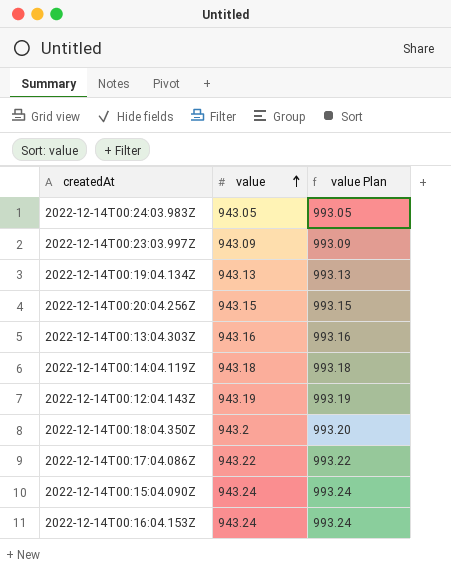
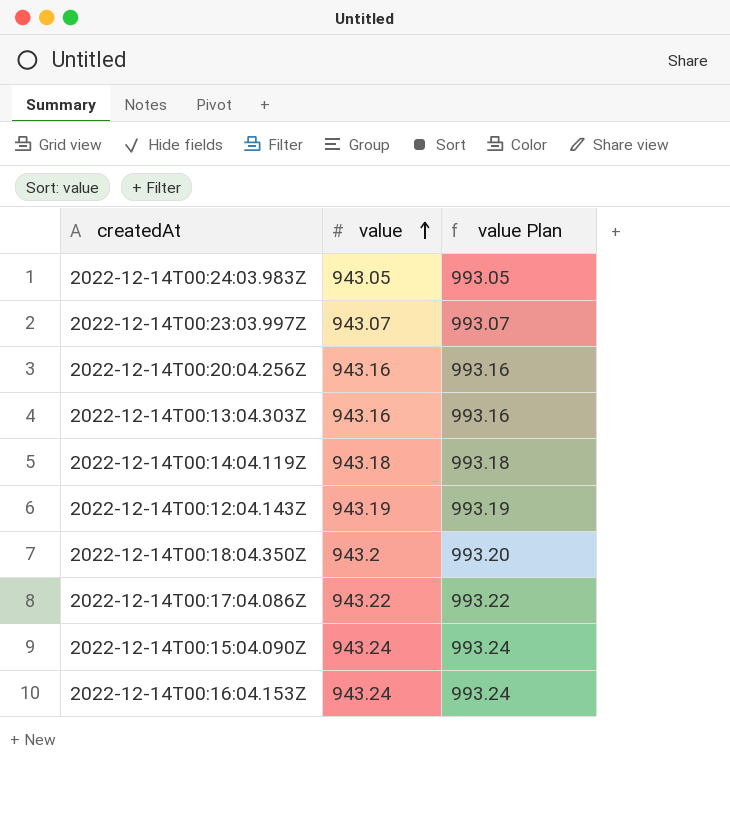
row 2022-12-14T00:19:04.134Z: 943.13 | 993.13 -> none
2022-12-14T00:23:03.997Z | value: 943.09 -> 943.07
2022-12-14T00:23:03.997Z | value Plan: 993.09 -> 993.07
2022-12-14T00:20:04.256Z | value: 943.15 -> 943.16
2022-12-14T00:20:04.256Z | value Plan: 993.15 -> 993.16

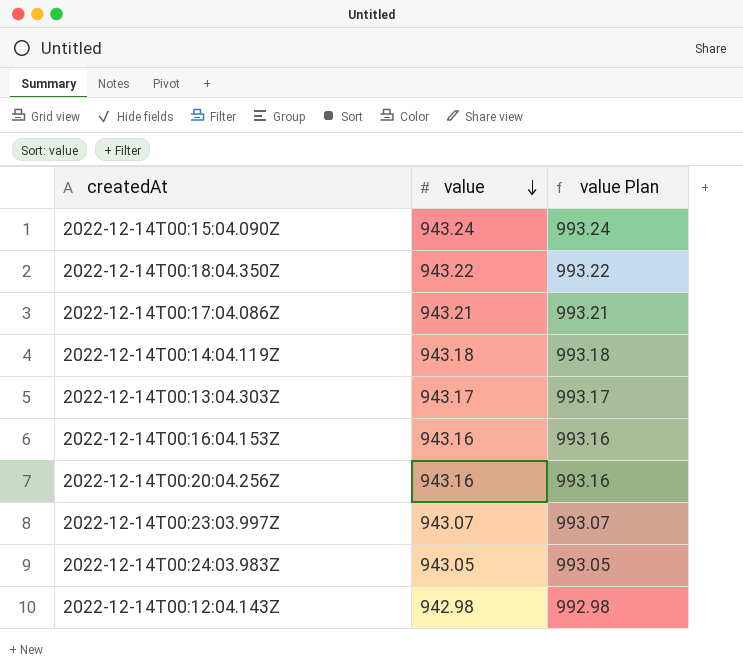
row order: value ascending -> value descending
2022-12-14T00:18:04.350Z | value: 943.2 -> 943.22
2022-12-14T00:18:04.350Z | value Plan: 993.20 -> 993.22
2022-12-14T00:17:04.086Z | value: 943.22 -> 943.21
2022-12-14T00:17:04.086Z | value Plan: 993.22 -> 993.21
2022-12-14T00:13:04.303Z | value: 943.16 -> 943.17
2022-12-14T00:13:04.303Z | value Plan: 993.16 -> 993.17
2022-12-14T00:16:04.153Z | value: 943.24 -> 943.16
2022-12-14T00:16:04.153Z | value Plan: 993.24 -> 993.16
2022-12-14T00:12:04.143Z | value: 943.19 -> 942.98
2022-12-14T00:12:04.143Z | value Plan: 993.19 -> 992.98

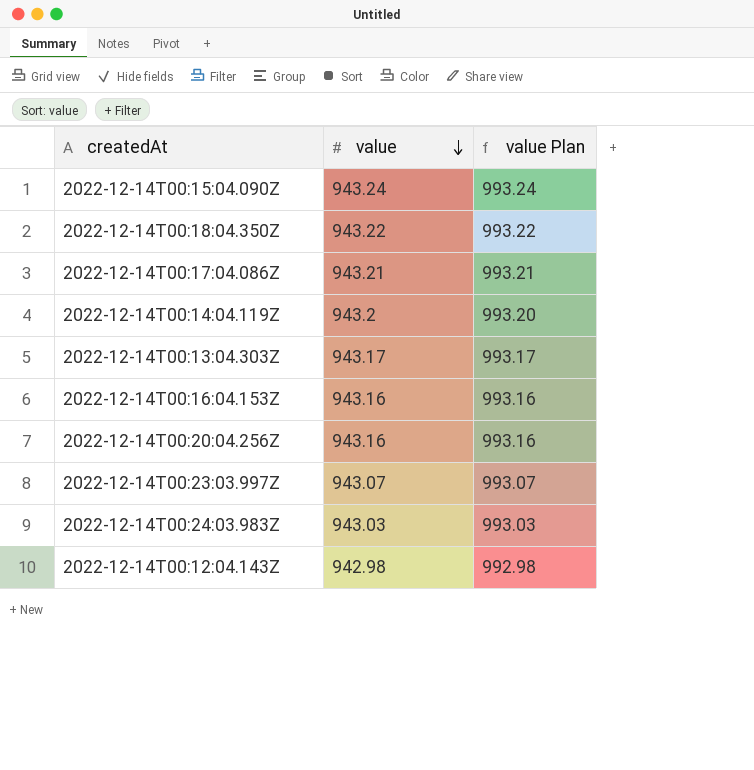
2022-12-14T00:14:04.119Z | value: 943.18 -> 943.2
2022-12-14T00:14:04.119Z | value Plan: 993.18 -> 993.20
2022-12-14T00:24:03.983Z | value: 943.05 -> 943.03
2022-12-14T00:24:03.983Z | value Plan: 993.05 -> 993.03

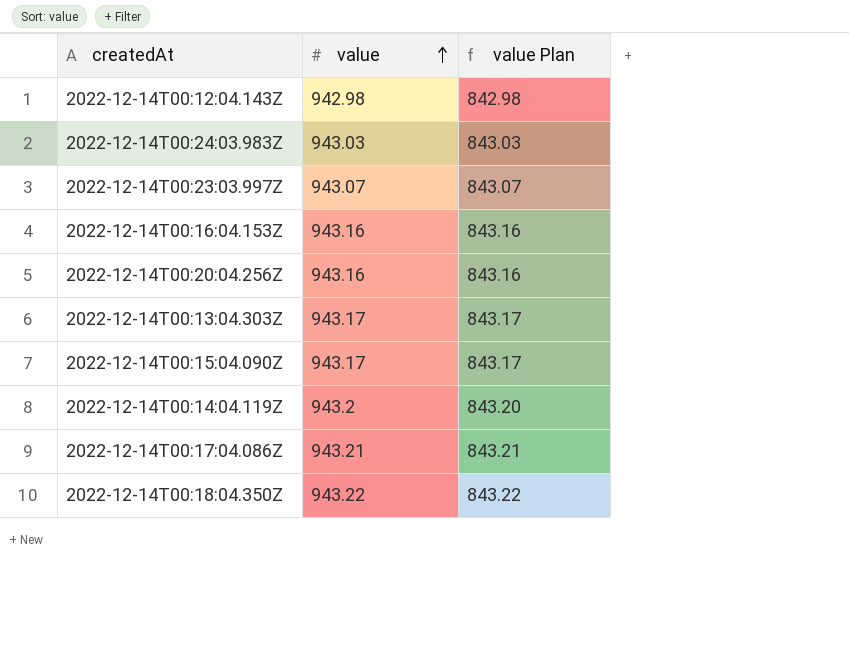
row order: value descending -> value ascending
column value Plan | formula: [value] + 50 -> [value] - 100
2022-12-14T00:15:04.090Z | value: 943.24 -> 943.17

